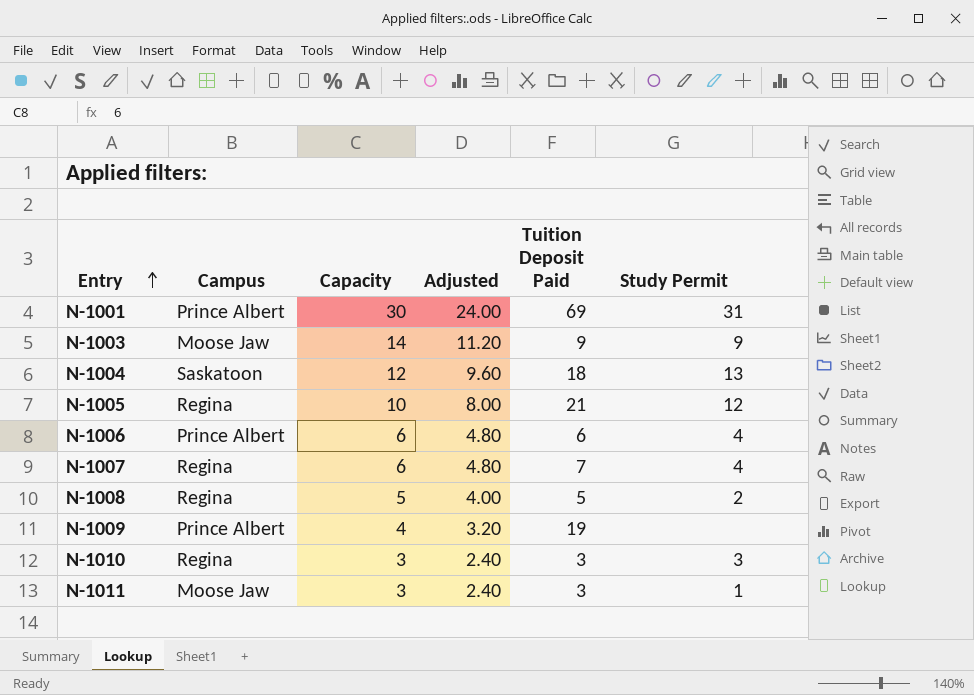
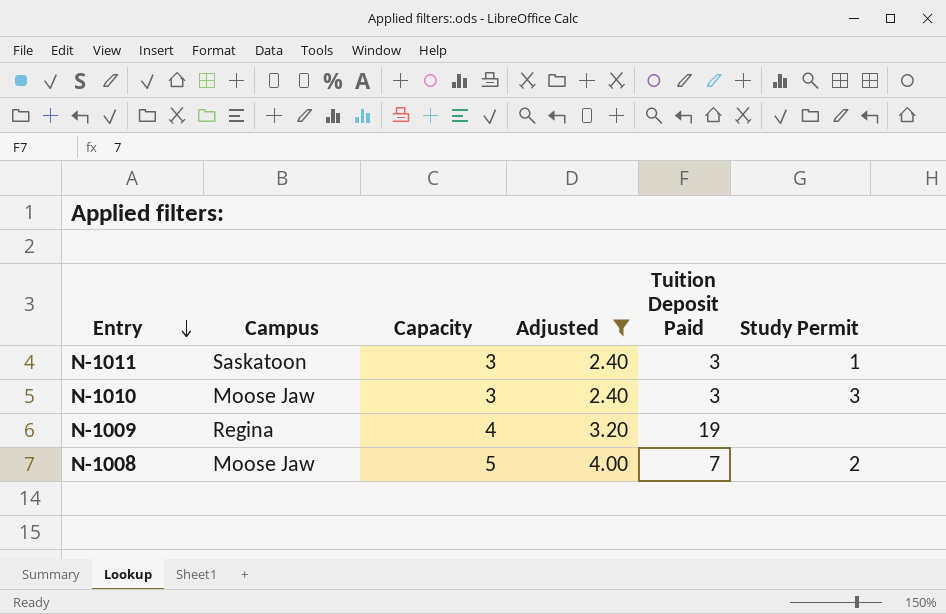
filter: none -> Adjusted <= 4.00
row order: Entry ascending -> Entry descending
N-1011 | Campus: Moose Jaw -> Saskatoon
N-1010 | Campus: Regina -> Moose Jaw
N-1009 | Campus: Prince Albert -> Regina
N-1008 | Campus: Regina -> Moose Jaw
N-1008 | Tuition Deposit Paid: 5 -> 7

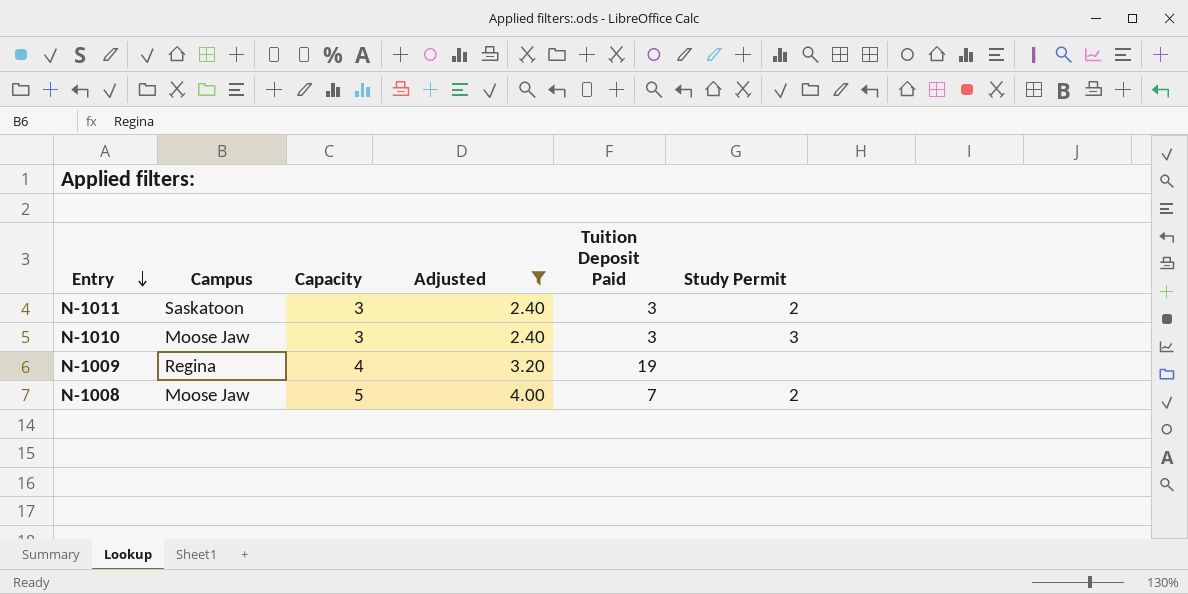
N-1011 | Study Permit: 1 -> 2

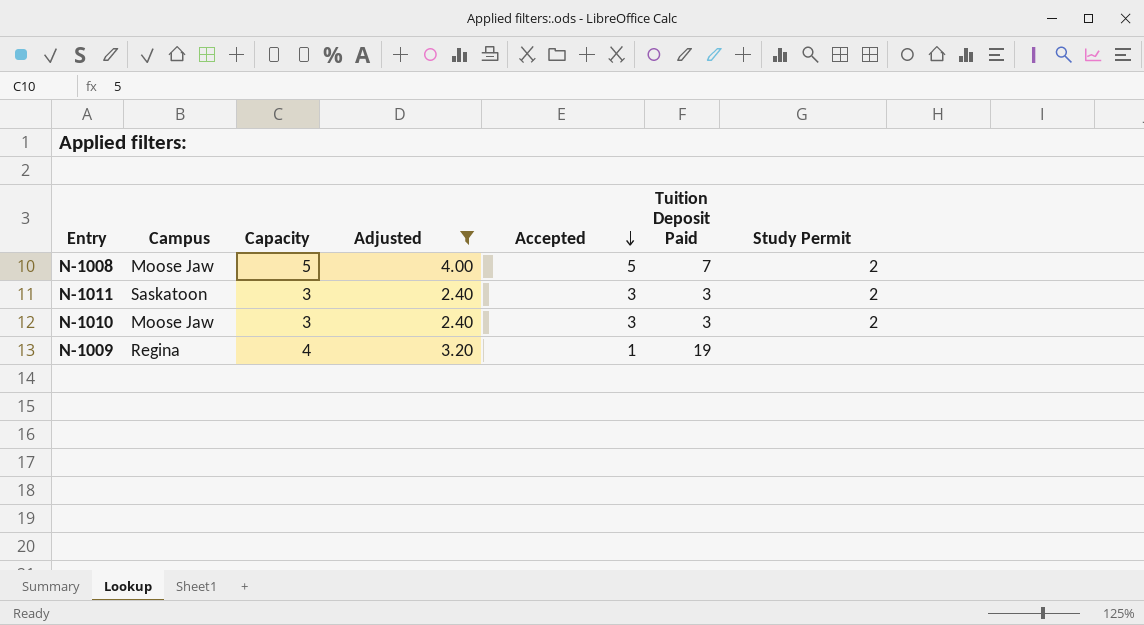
row order: Entry descending -> Accepted descending
column Accepted | position: none -> 5
N-1010 | Study Permit: 3 -> 2

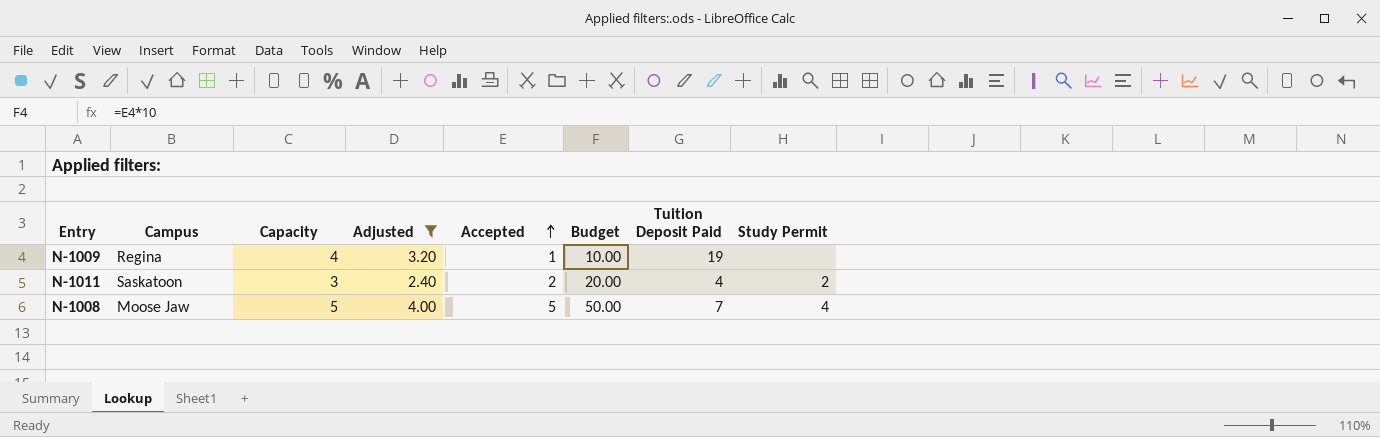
row order: Accepted descending -> Accepted ascending
column Budget | formula: none -> [Accepted] * 10
row N-1010: Moose Jaw | 3 | 2.40 | 3 | 3 | 2 -> none
N-1011 | Accepted: 3 -> 2
N-1011 | Tuition Deposit Paid: 3 -> 4
N-1008 | Study Permit: 2 -> 4

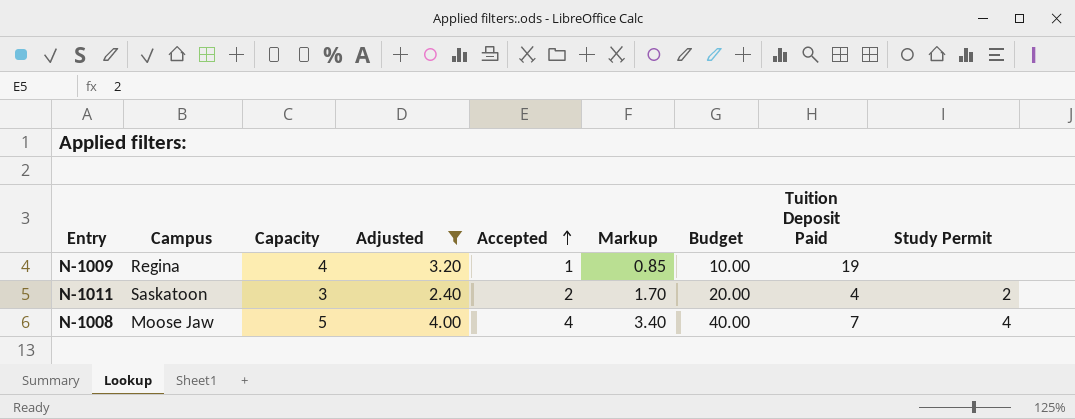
column Markup | formula: none -> [Accepted] * 0.85
N-1008 | Accepted: 5 -> 4
N-1008 | Budget: 50.00 -> 40.00

